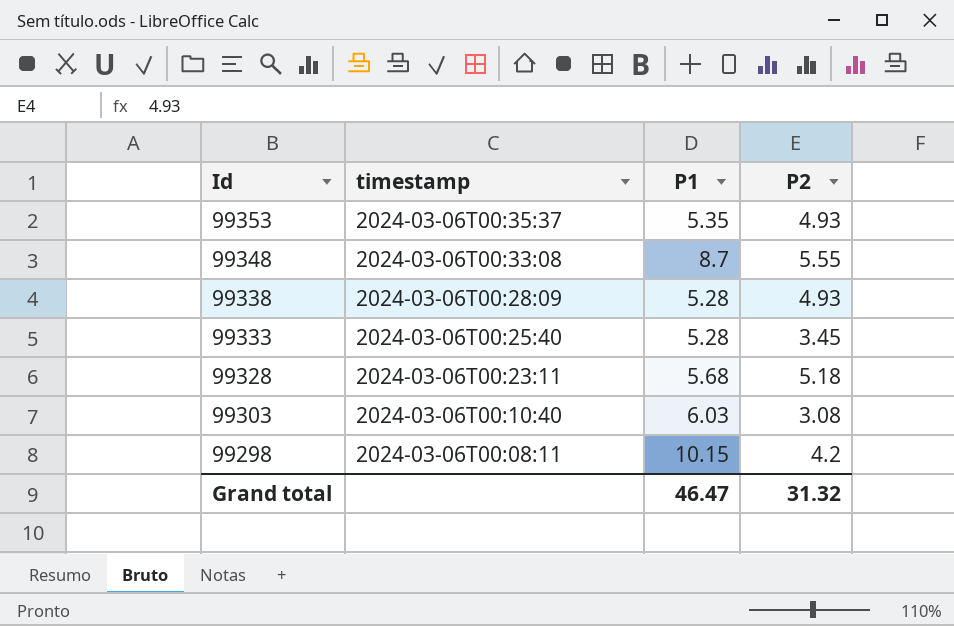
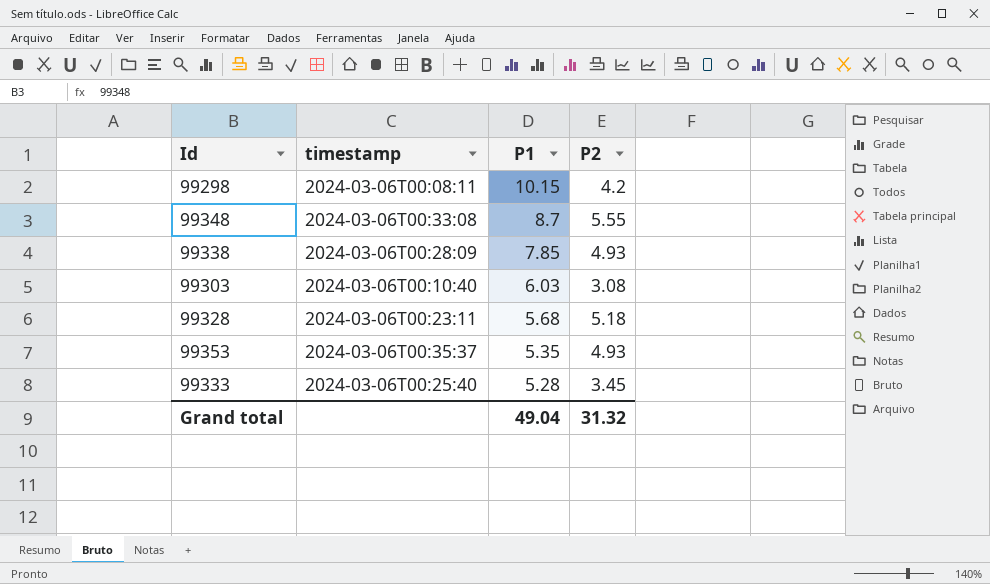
row order: Id descending -> P1 descending
99338 | P1: 5.28 -> 7.85
Grand total | P1: 46.47 -> 49.04

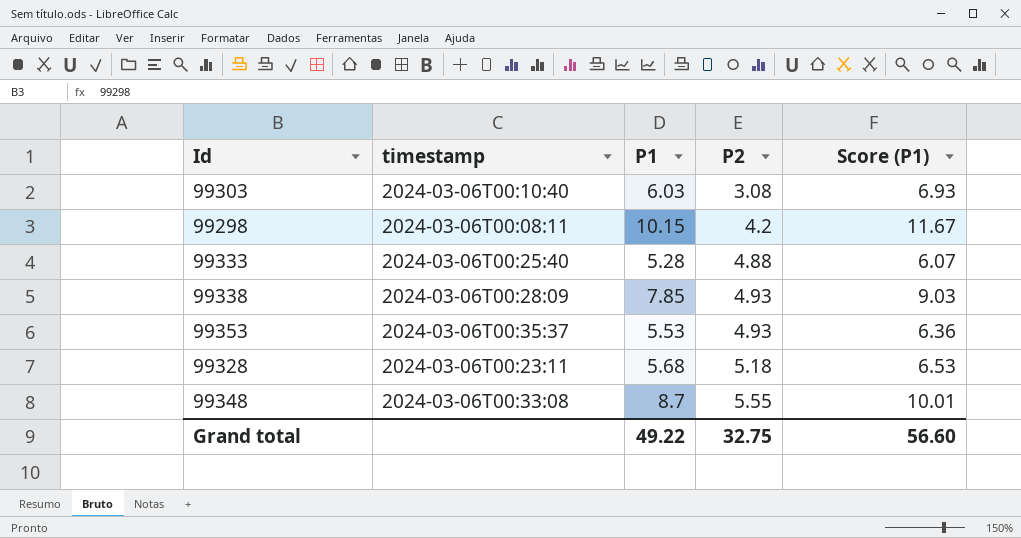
row order: P1 descending -> P2 ascending
column Score (P1) | formula: none -> [P1] * 1.15
99333 | P2: 3.45 -> 4.88
99353 | P1: 5.35 -> 5.53
Grand total | P1: 49.04 -> 49.22
Grand total | P2: 31.32 -> 32.75

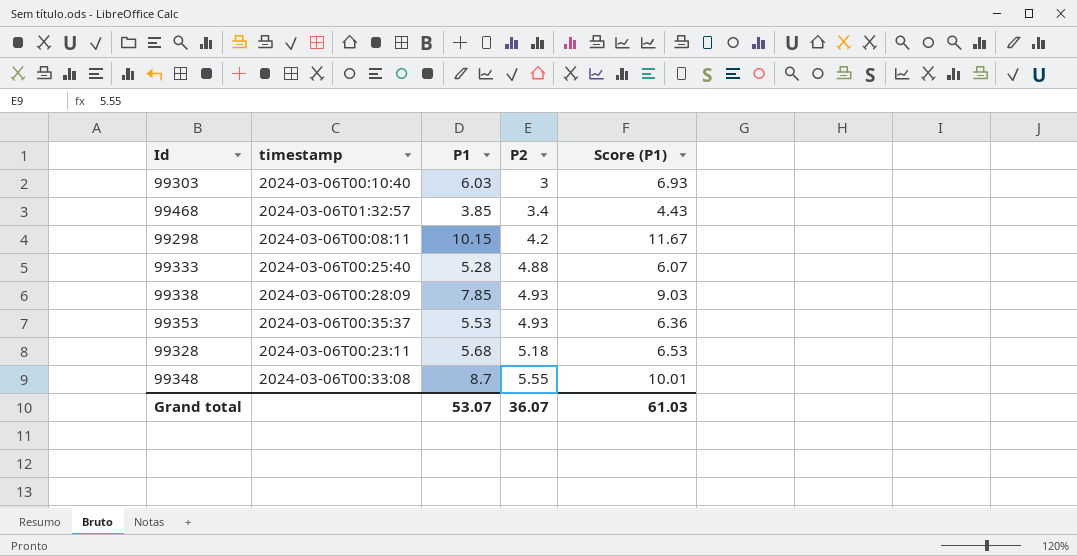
99303 | P2: 3.08 -> 3
row 99468: none -> 2024-03-06T01:32:57 | 3.85 | 3.4 | 4.43
Grand total | P1: 49.22 -> 53.07
Grand total | P2: 32.75 -> 36.07
Grand total | Score (P1): 56.60 -> 61.03

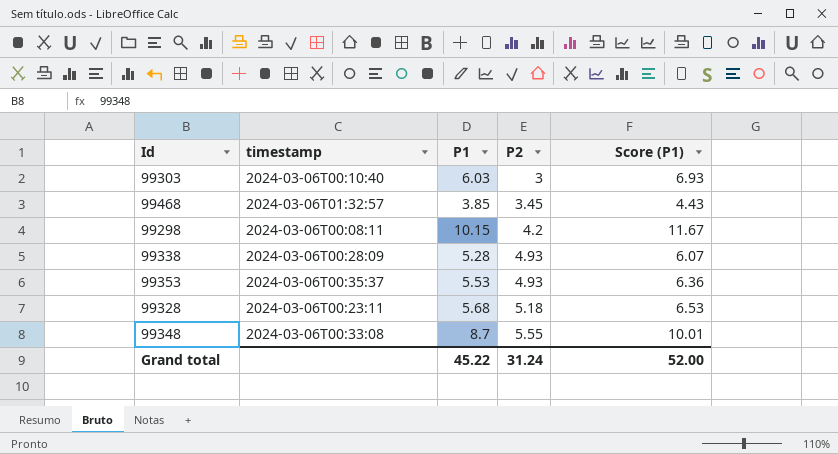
row 99333: 2024-03-06T00:25:40 | 5.28 | 4.88 | 6.07 -> none
99468 | P2: 3.4 -> 3.45
99338 | P1: 7.85 -> 5.28
99338 | Score (P1): 9.03 -> 6.07
Grand total | P1: 53.07 -> 45.22
Grand total | P2: 36.07 -> 31.24
Grand total | Score (P1): 61.03 -> 52.00

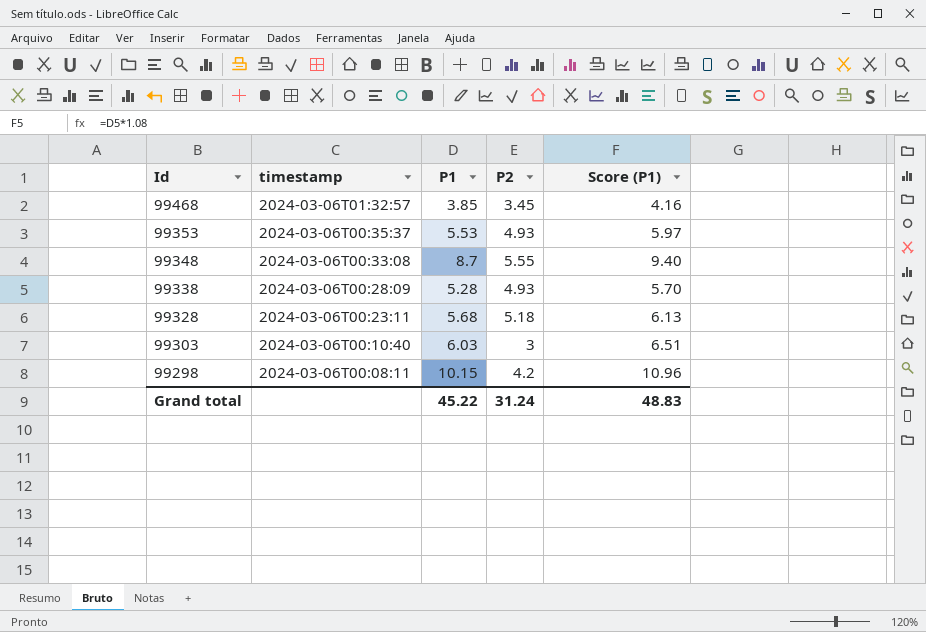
row order: P2 ascending -> Id descending
column Score (P1) | formula: [P1] * 1.15 -> [P1] * 1.08
Grand total | Score (P1): 52.00 -> 48.83

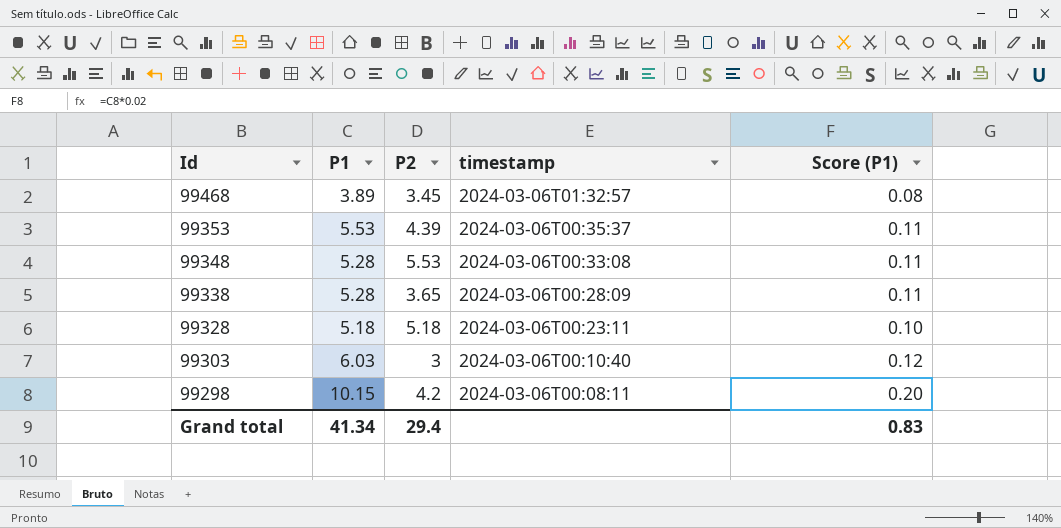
column timestamp | position: 2 -> 4
column Score (P1) | formula: [P1] * 1.08 -> [P1] * 0.02
99468 | P1: 3.85 -> 3.89
99353 | P2: 4.93 -> 4.39
99348 | P1: 8.7 -> 5.28
99348 | P2: 5.55 -> 5.53
99338 | P2: 4.93 -> 3.65
99328 | P1: 5.68 -> 5.18
Grand total | P1: 45.22 -> 41.34
Grand total | P2: 31.24 -> 29.4
Grand total | Score (P1): 48.83 -> 0.83

